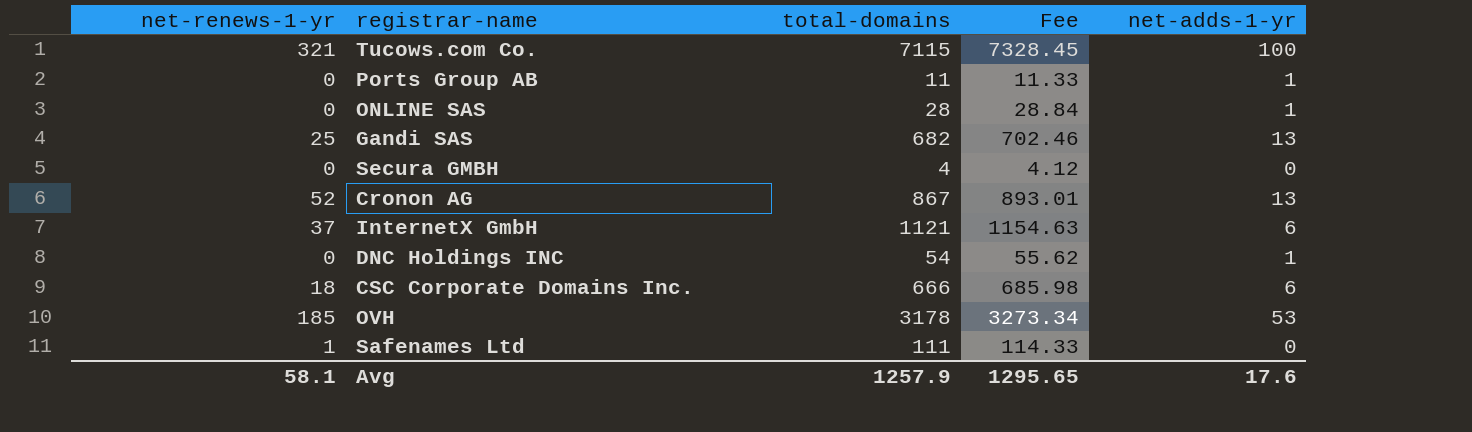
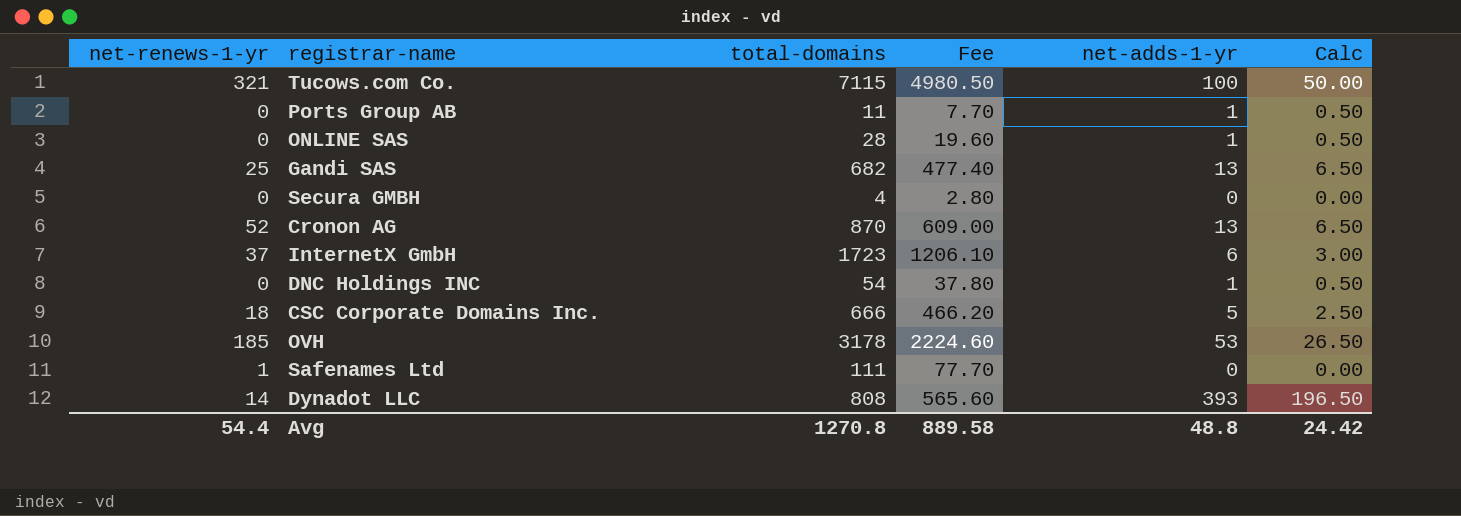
column Fee | formula: [total-domains] * 1.03 -> [total-domains] * 0.7
column Calc | formula: none -> [net-adds-1-yr] * 0.5
Cronon AG | total-domains: 867 -> 870
InternetX GmbH | total-domains: 1121 -> 1723
CSC Corporate Domains Inc. | net-adds-1-yr: 6 -> 5
row Dynadot LLC: none -> 14 | 808 | 565.60 | 393 | 196.50
Avg | net-renews-1-yr: 58.1 -> 54.4
Avg | total-domains: 1257.9 -> 1270.8
Avg | Fee: 1295.65 -> 889.58
Avg | net-adds-1-yr: 17.6 -> 48.8

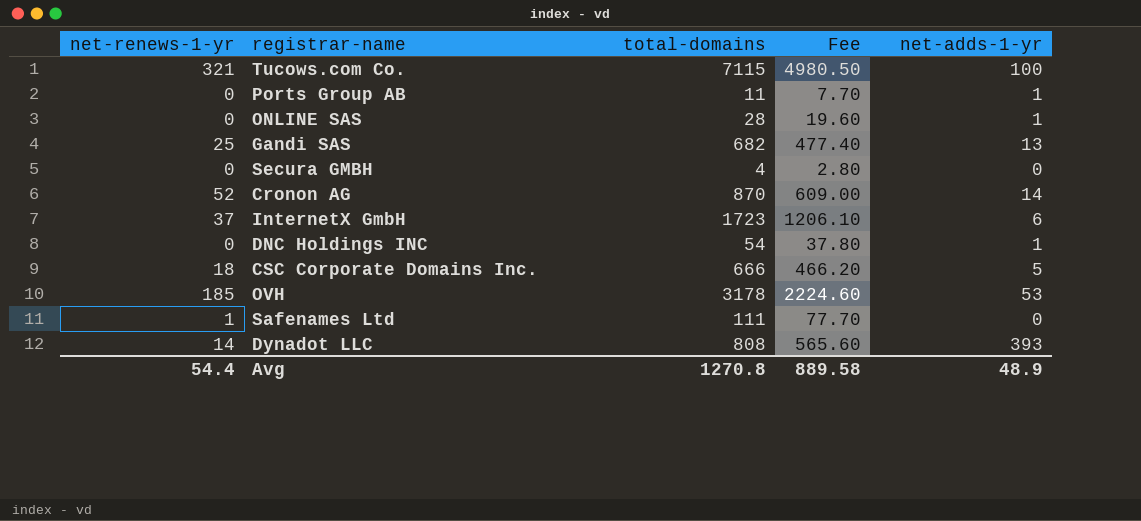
column Calc | formula: [net-adds-1-yr] * 0.5 -> none
Cronon AG | net-adds-1-yr: 13 -> 14
Avg | net-adds-1-yr: 48.8 -> 48.9

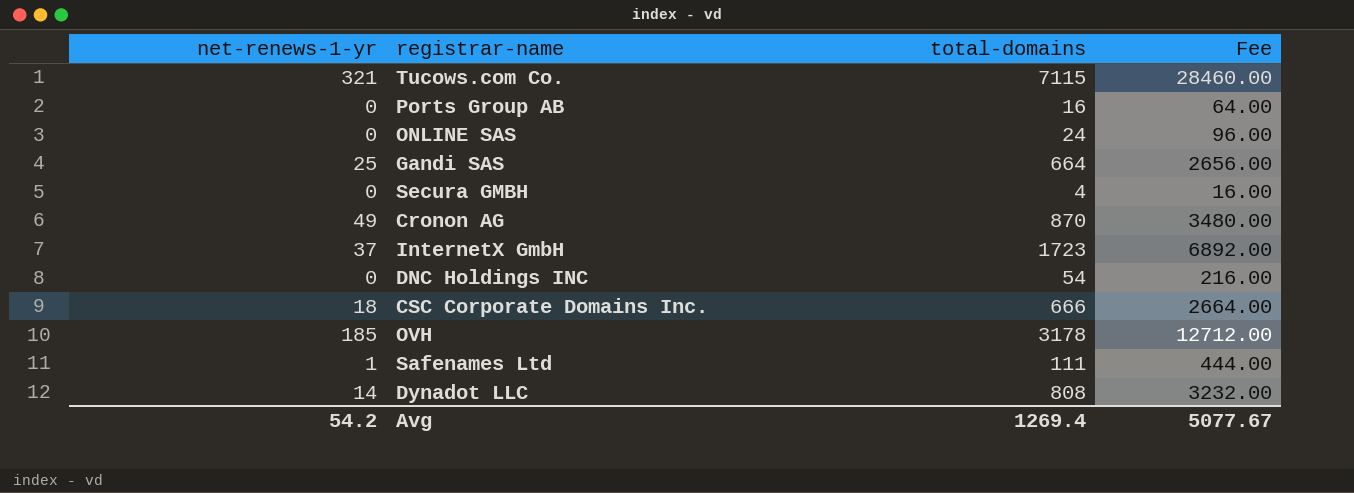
column net-adds-1-yr | position: 5 -> none
column Fee | formula: [total-domains] * 0.7 -> [total-domains] * 4
Ports Group AB | total-domains: 11 -> 16
ONLINE SAS | total-domains: 28 -> 24
Gandi SAS | total-domains: 682 -> 664
Cronon AG | net-renews-1-yr: 52 -> 49
Avg | net-renews-1-yr: 54.4 -> 54.2
Avg | total-domains: 1270.8 -> 1269.4
Avg | Fee: 889.58 -> 5077.67

